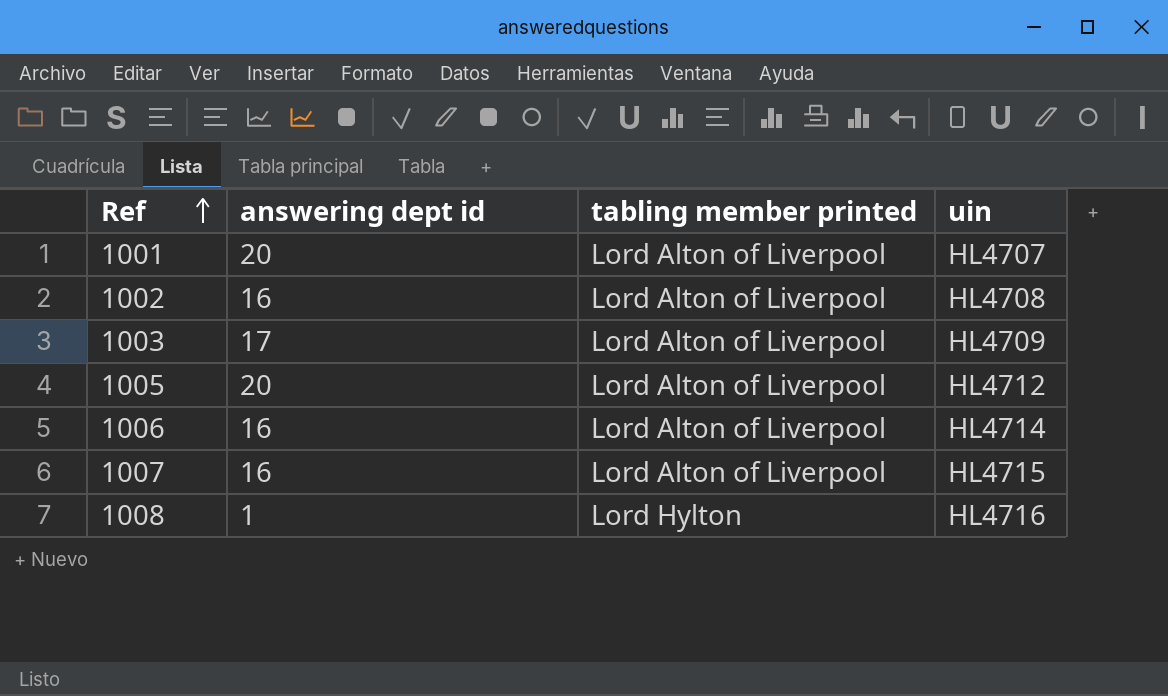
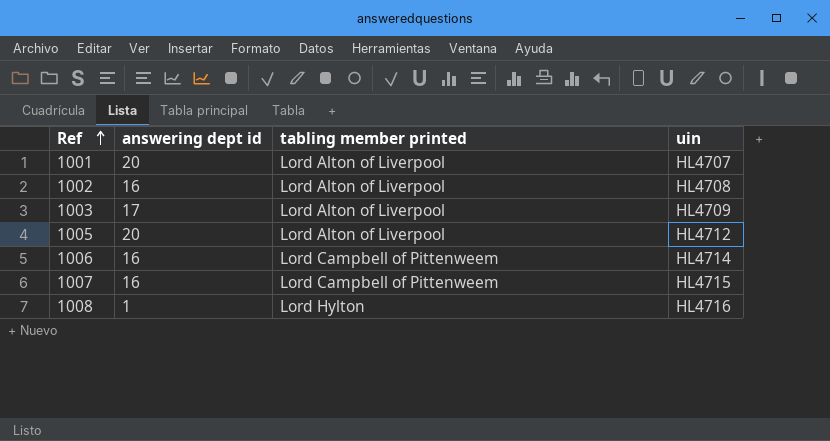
1006 | tabling member printed: Lord Alton of Liverpool -> Lord Campbell of Pittenweem
1007 | tabling member printed: Lord Alton of Liverpool -> Lord Campbell of Pittenweem

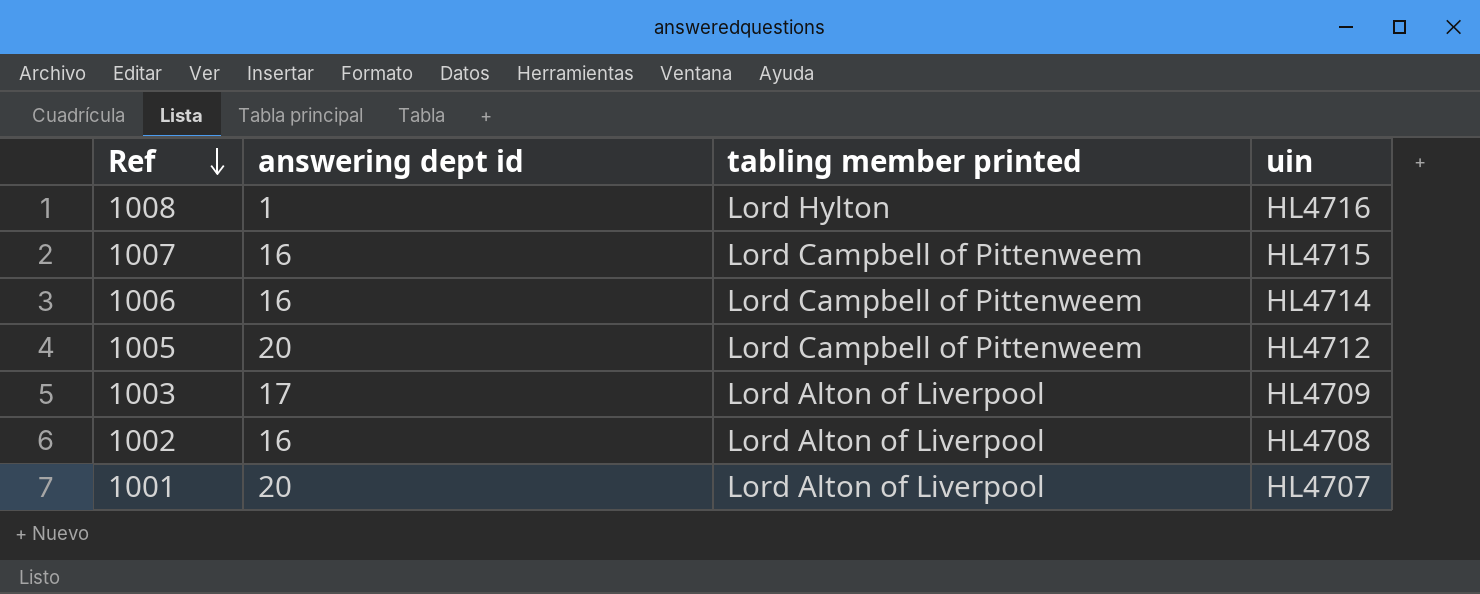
row order: Ref ascending -> Ref descending
1005 | tabling member printed: Lord Alton of Liverpool -> Lord Campbell of Pittenweem

